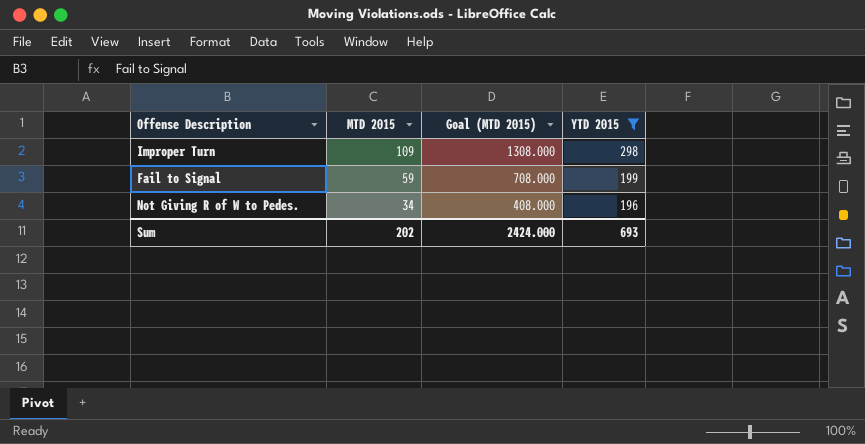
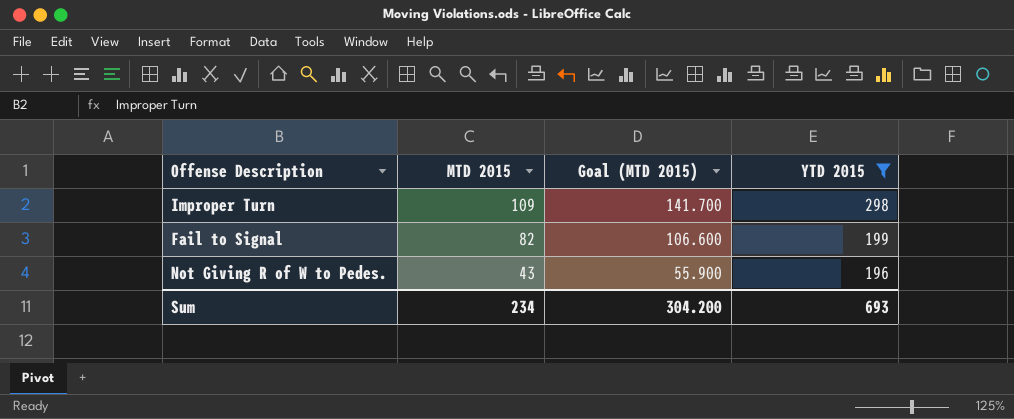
column Goal (MTD 2015) | formula: [MTD 2015] * 12 -> [MTD 2015] * 1.3
Fail to Signal | MTD 2015: 59 -> 82
Not Giving R of W to Pedes. | MTD 2015: 34 -> 43
Sum | MTD 2015: 202 -> 234
Sum | Goal (MTD 2015): 2424.000 -> 304.200

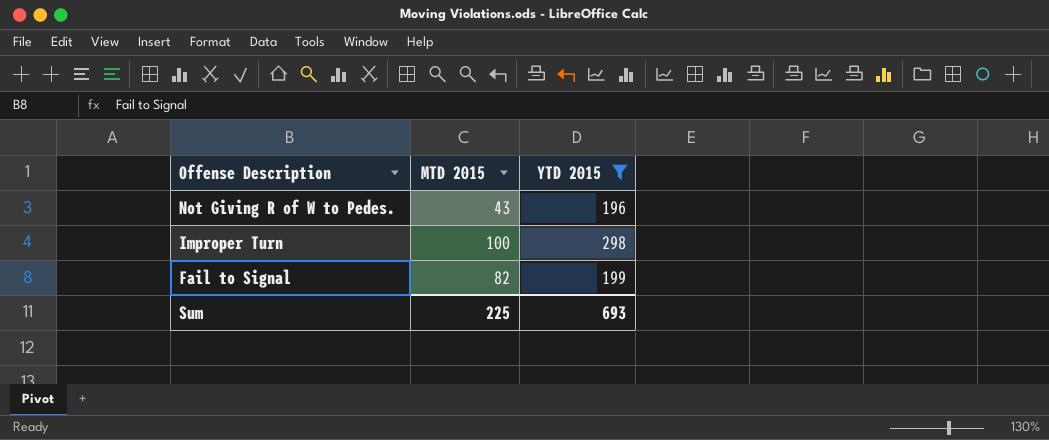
row order: MTD 2015 descending -> Offense Description descending
column Goal (MTD 2015) | formula: [MTD 2015] * 1.3 -> none
Improper Turn | MTD 2015: 109 -> 100
Sum | MTD 2015: 234 -> 225

